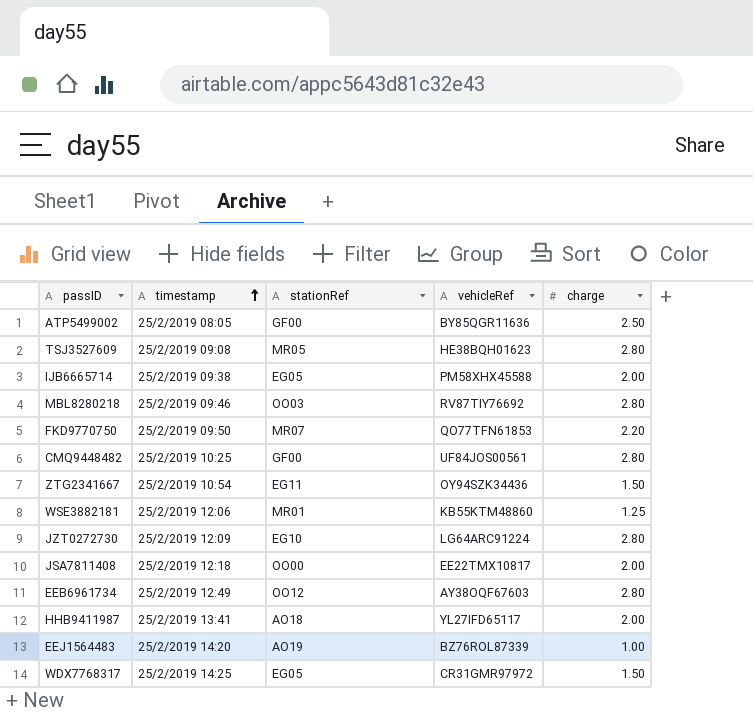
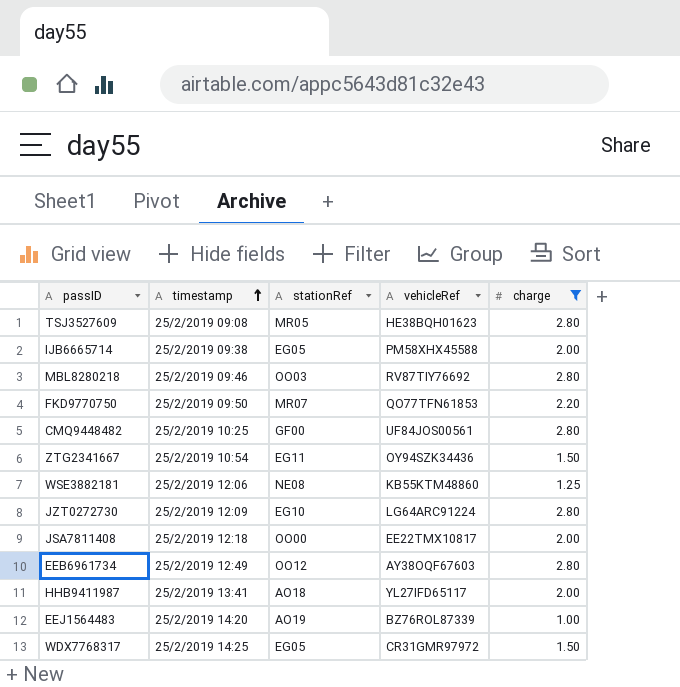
filter: none -> charge != 2.50
WSE3882181 | stationRef: MR01 -> NE08

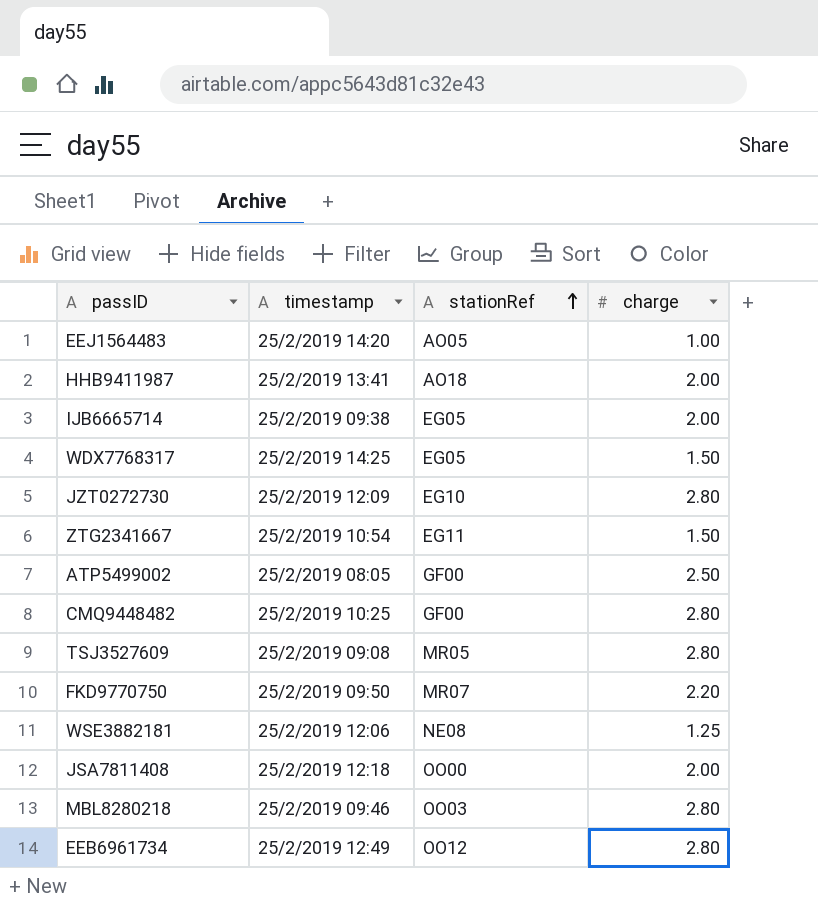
filter: charge != 2.50 -> none
row order: timestamp ascending -> stationRef ascending
column vehicleRef | position: 4 -> none
EEJ1564483 | stationRef: AO19 -> AO05

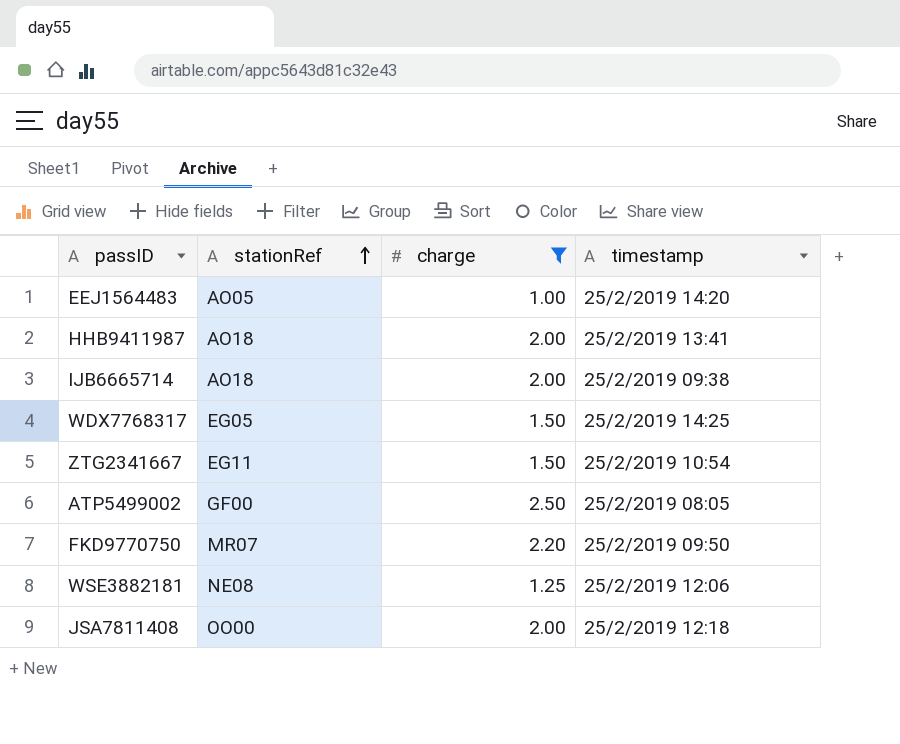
filter: none -> charge != 2.80
column timestamp | position: 2 -> 4
IJB6665714 | stationRef: EG05 -> AO18

